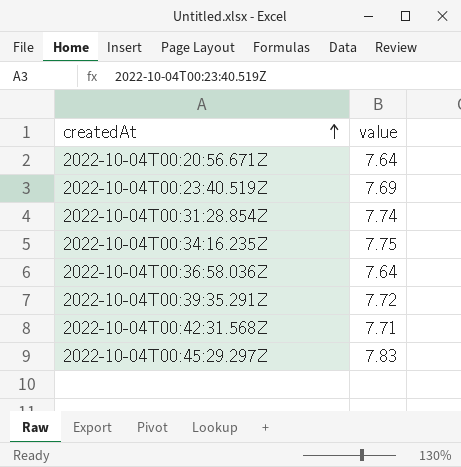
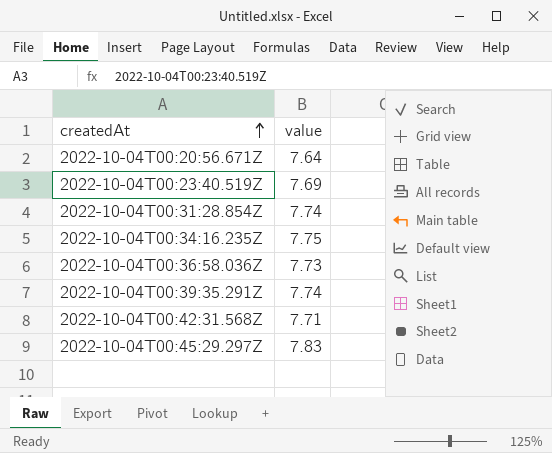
2022-10-04T00:36:58.036Z | value: 7.64 -> 7.73
2022-10-04T00:39:35.291Z | value: 7.72 -> 7.74

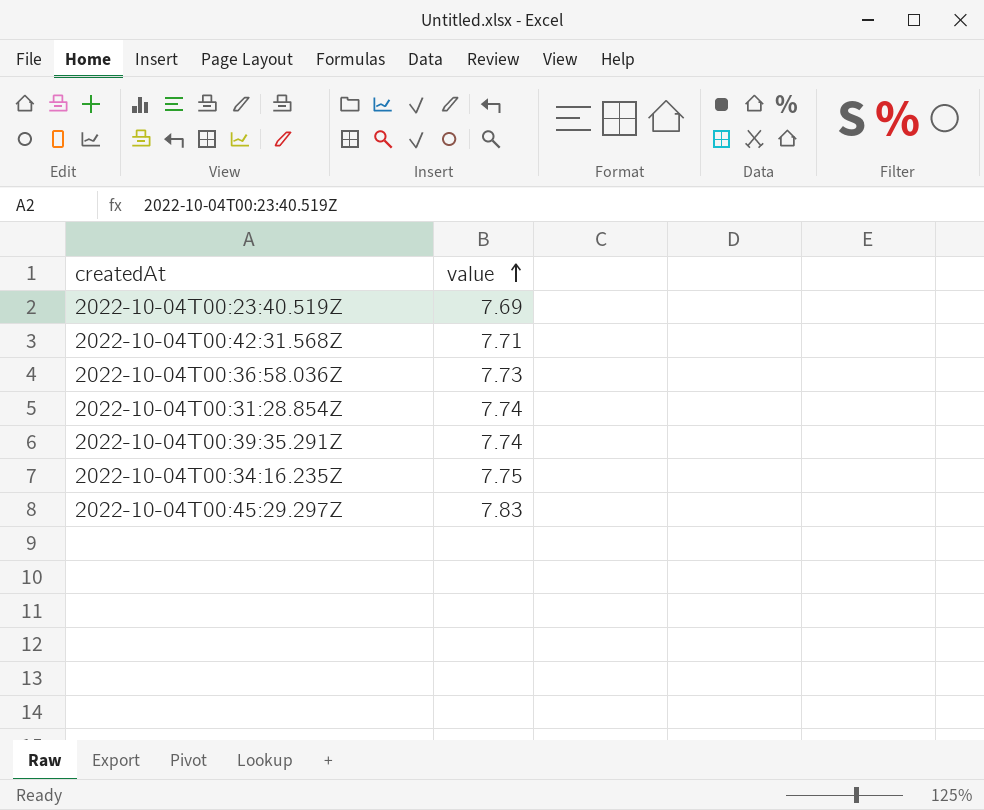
row order: createdAt ascending -> value ascending
row 2022-10-04T00:20:56.671Z: 7.64 -> none

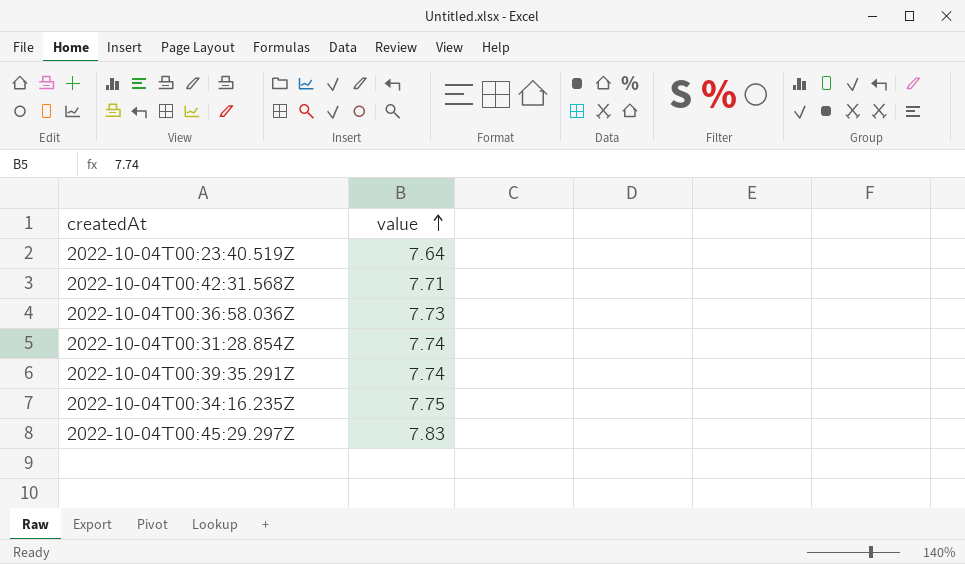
2022-10-04T00:23:40.519Z | value: 7.69 -> 7.64

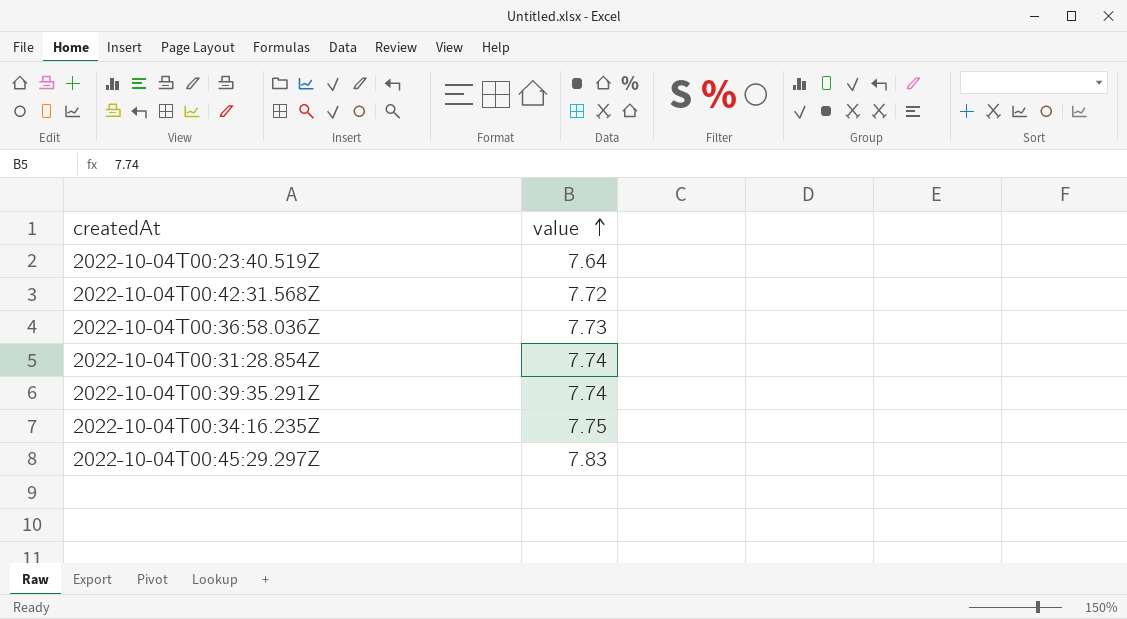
2022-10-04T00:42:31.568Z | value: 7.71 -> 7.72

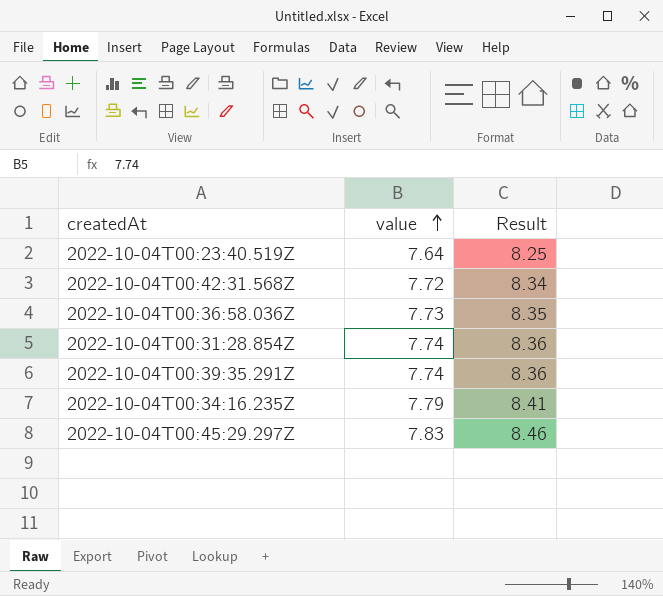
column Result | formula: none -> [value] * 1.08
2022-10-04T00:34:16.235Z | value: 7.75 -> 7.79

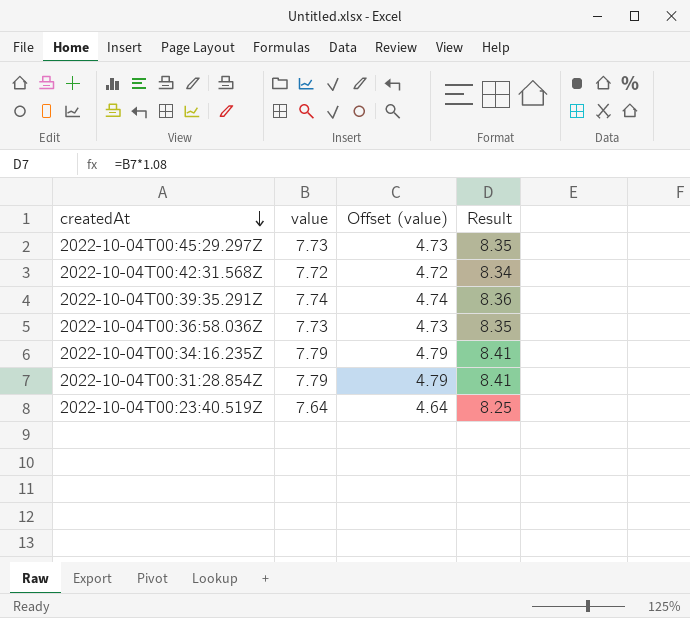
row order: value ascending -> createdAt descending
column Offset (value) | formula: none -> [value] - 3
2022-10-04T00:45:29.297Z | value: 7.83 -> 7.73
2022-10-04T00:45:29.297Z | Result: 8.46 -> 8.35
2022-10-04T00:31:28.854Z | value: 7.74 -> 7.79
2022-10-04T00:31:28.854Z | Result: 8.36 -> 8.41

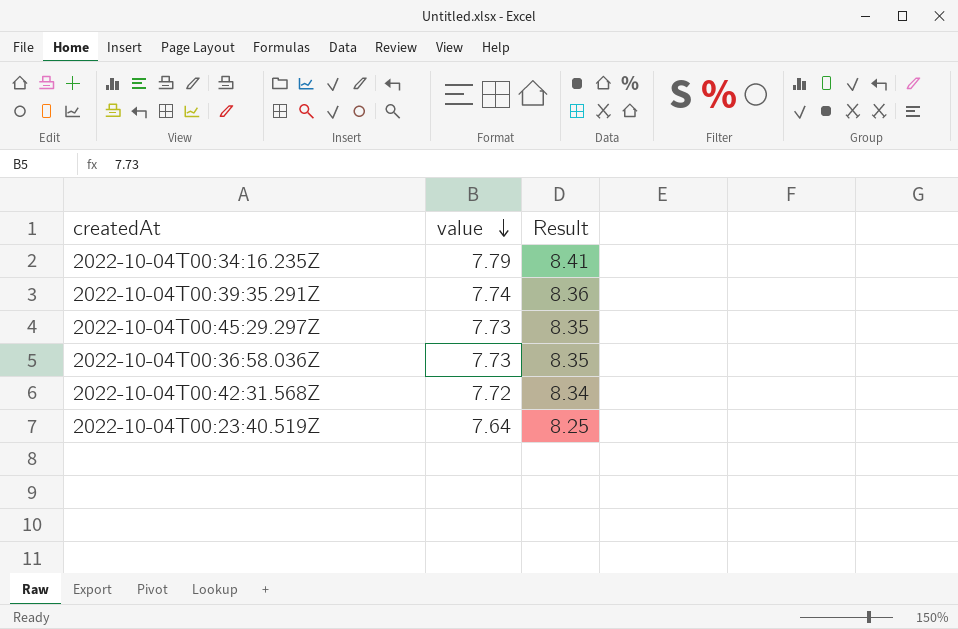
row order: createdAt descending -> value descending
column Offset (value) | formula: [value] - 3 -> none
row 2022-10-04T00:31:28.854Z: 7.79 | 4.79 | 8.41 -> none

